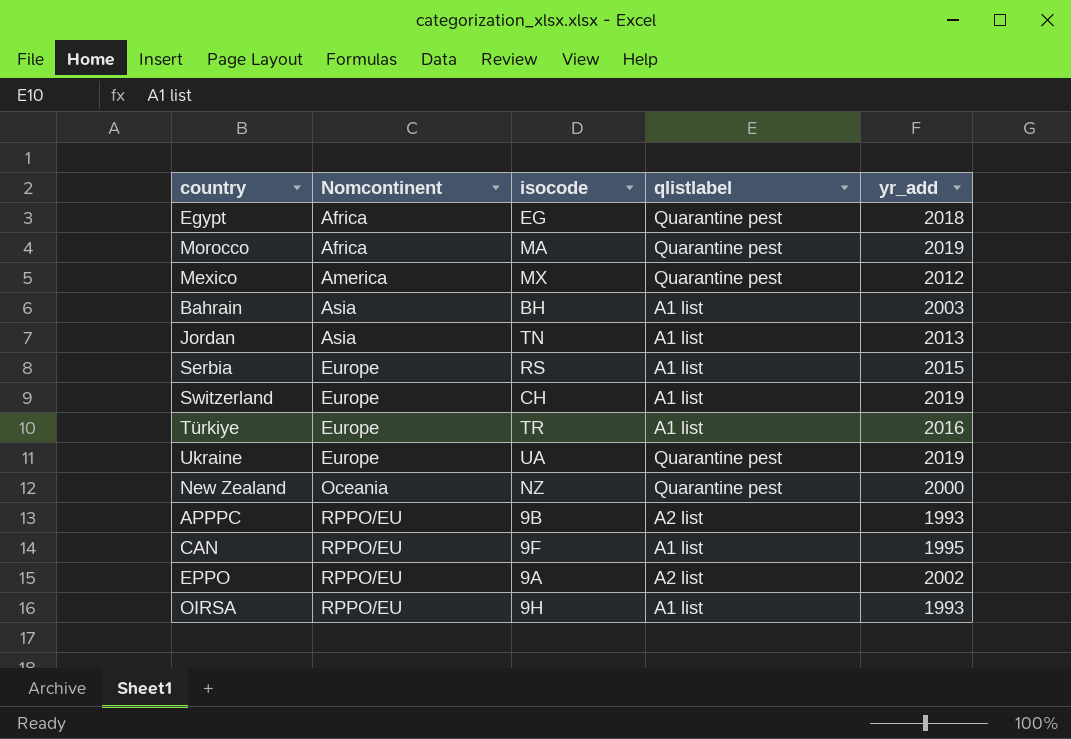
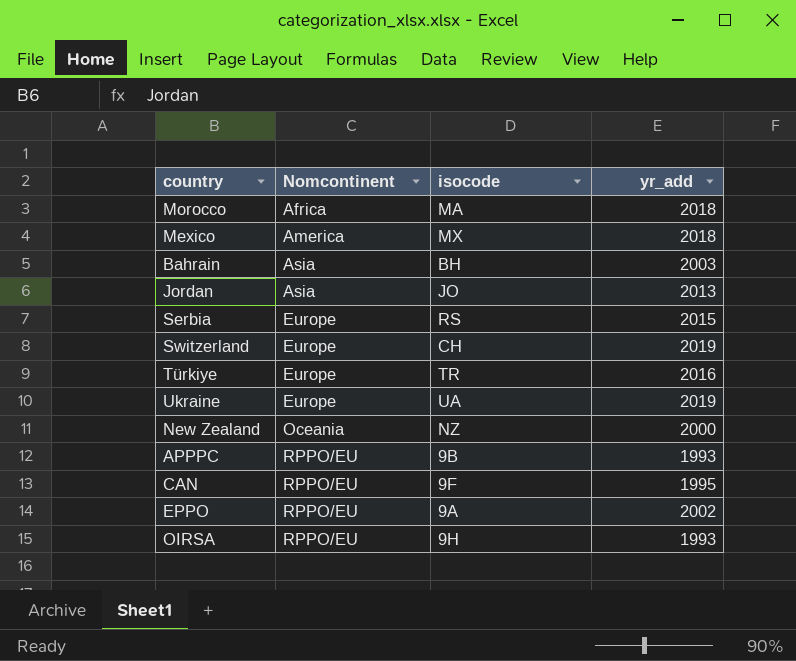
column qlistlabel | position: 4 -> none
row Egypt: Africa | EG | Quarantine pest | 2018 -> none
Morocco | yr_add: 2019 -> 2018
Mexico | yr_add: 2012 -> 2018
Jordan | isocode: TN -> JO

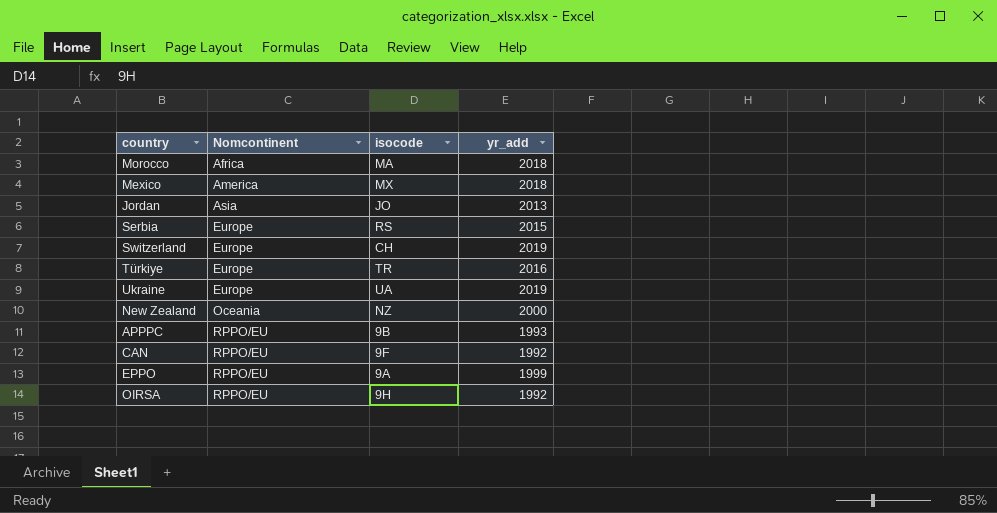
row Bahrain: Asia | BH | 2003 -> none
CAN | yr_add: 1995 -> 1992
EPPO | yr_add: 2002 -> 1999
OIRSA | yr_add: 1993 -> 1992

